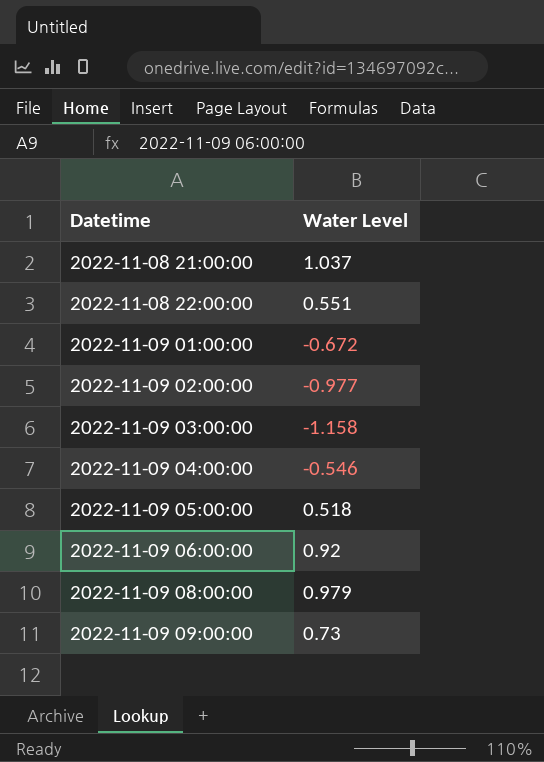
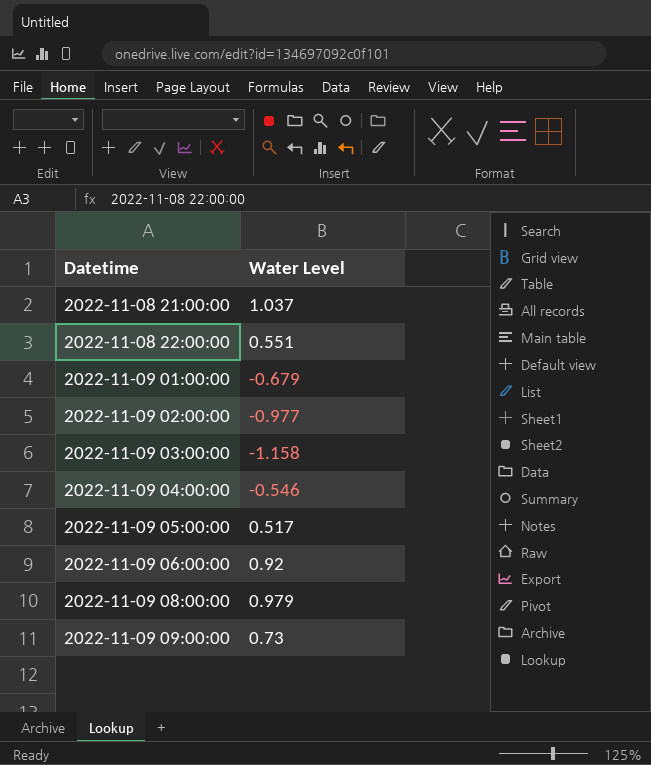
2022-11-09 01:00:00 | Water Level: -0.672 -> -0.679
2022-11-09 05:00:00 | Water Level: 0.518 -> 0.517

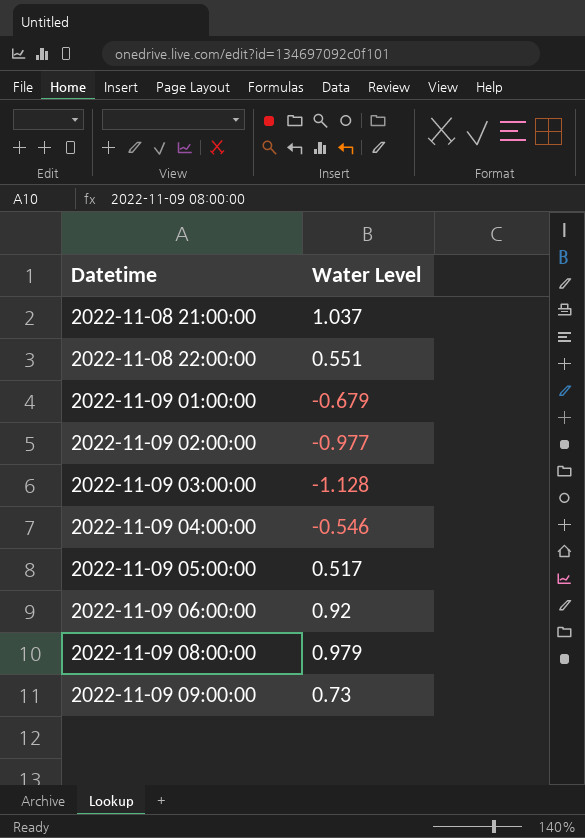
2022-11-09 03:00:00 | Water Level: -1.158 -> -1.128

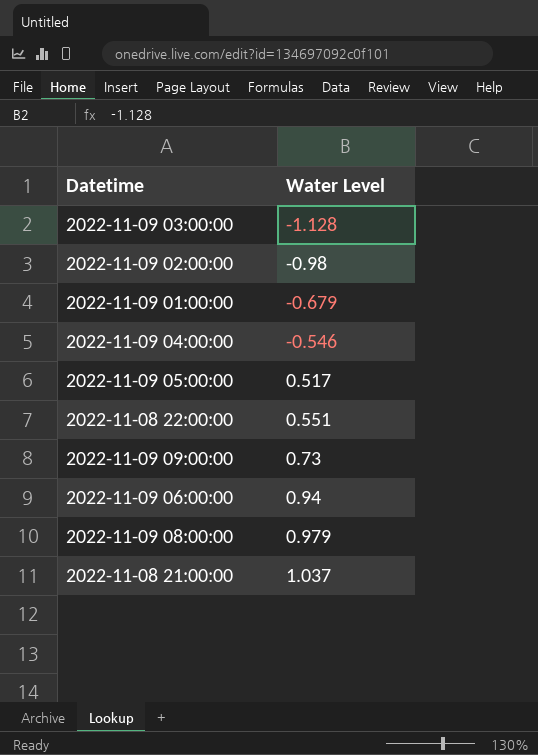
row order: Datetime ascending -> Water Level ascending
2022-11-09 02:00:00 | Water Level: -0.977 -> -0.98
2022-11-09 06:00:00 | Water Level: 0.92 -> 0.94

